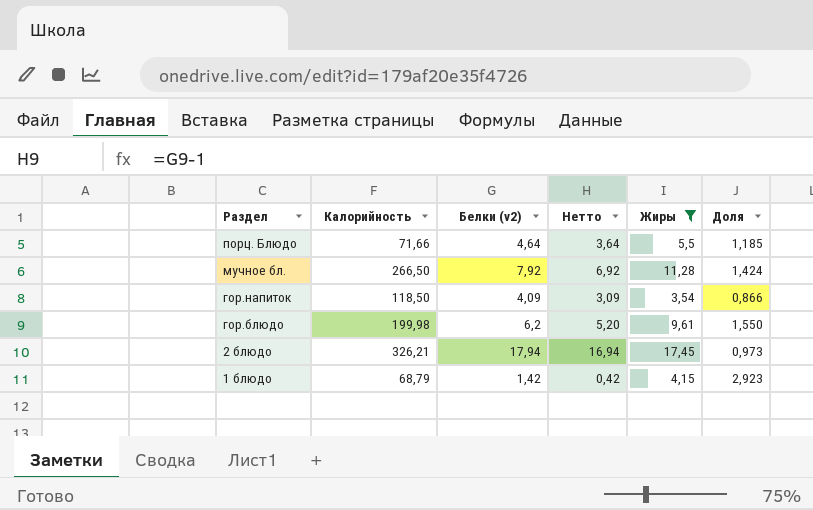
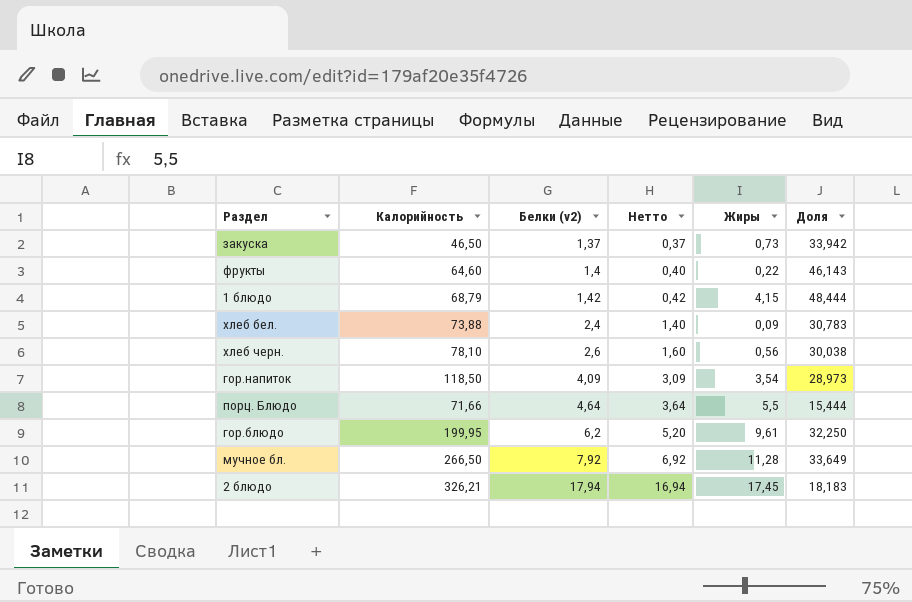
filter: Жиры >= 3,54 -> none
row order: Раздел descending -> Белки (v2) ascending
column Доля | formula: [Жиры] / [Белки (v2)] -> [Калорийность] / [Белки (v2)]
гор.блюдо | Калорийность: 199,98 -> 199,95

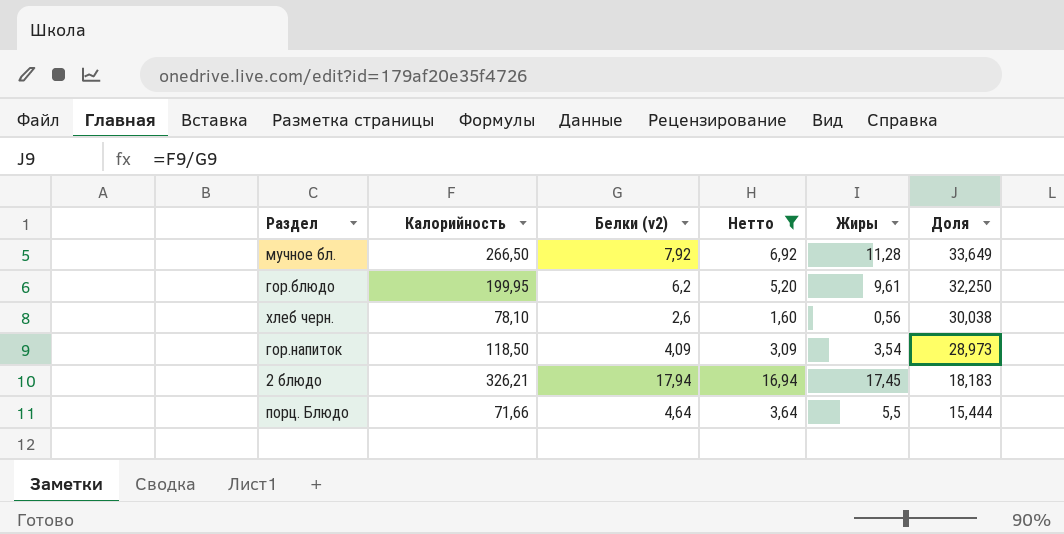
filter: none -> Нетто >= 1,60
row order: Белки (v2) ascending -> Доля descending

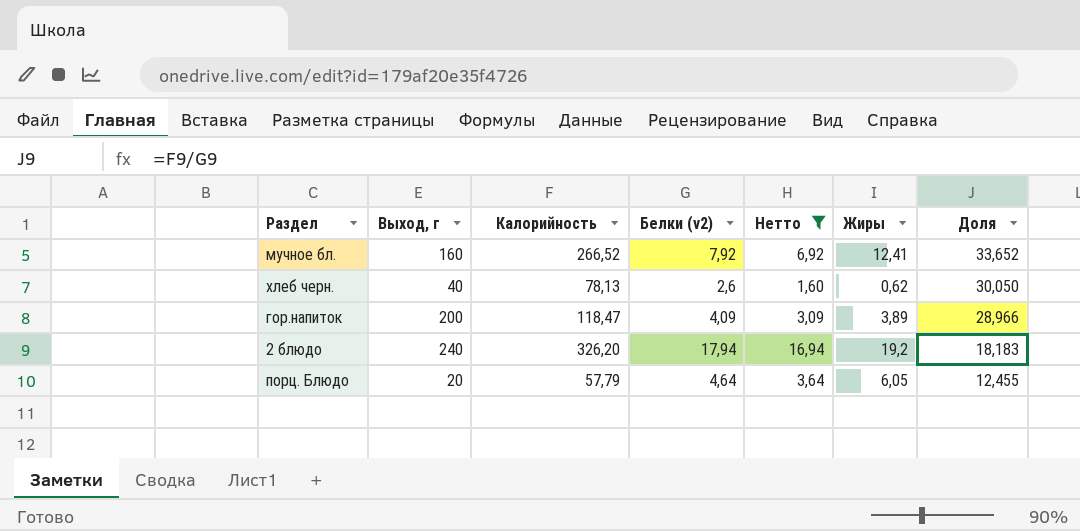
column Выход, г | position: none -> 2
row гор.блюдо: 199,95 | 6,2 | 5,20 | 9,61 | 32,250 -> none
мучное бл. | Калорийность: 266,50 -> 266,52
мучное бл. | Жиры: 11,28 -> 12,41
мучное бл. | Доля: 33,649 -> 33,652
хлеб черн. | Калорийность: 78,10 -> 78,13
хлеб черн. | Жиры: 0,56 -> 0,62
хлеб черн. | Доля: 30,038 -> 30,050
гор.напиток | Калорийность: 118,50 -> 118,47
гор.напиток | Жиры: 3,54 -> 3,89
гор.напиток | Доля: 28,973 -> 28,966
2 блюдо | Калорийность: 326,21 -> 326,20
2 блюдо | Жиры: 17,45 -> 19,2
порц. Блюдо | Калорийность: 71,66 -> 57,79
порц. Блюдо | Жиры: 5,5 -> 6,05
порц. Блюдо | Доля: 15,444 -> 12,455

